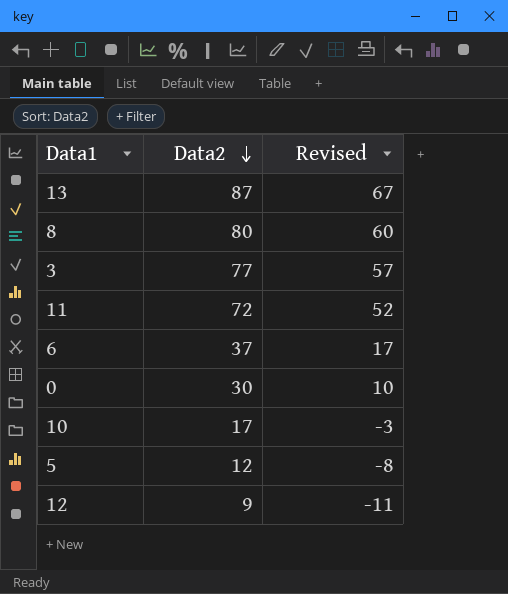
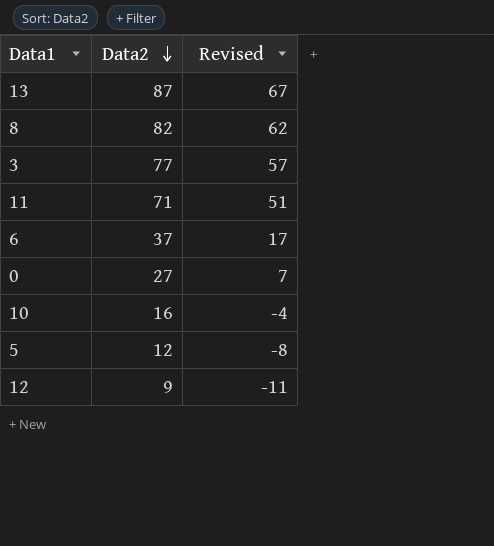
8 | Data2: 80 -> 82
8 | Revised: 60 -> 62
11 | Data2: 72 -> 71
11 | Revised: 52 -> 51
0 | Data2: 30 -> 27
0 | Revised: 10 -> 7
10 | Data2: 17 -> 16
10 | Revised: -3 -> -4

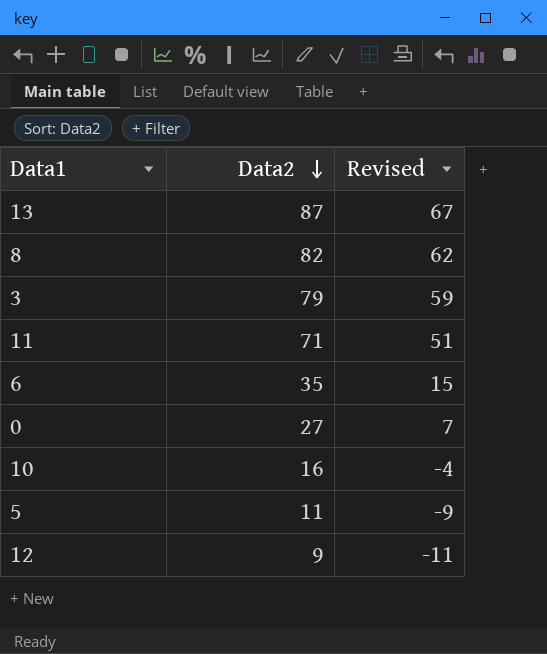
3 | Data2: 77 -> 79
3 | Revised: 57 -> 59
6 | Data2: 37 -> 35
6 | Revised: 17 -> 15
5 | Data2: 12 -> 11
5 | Revised: -8 -> -9

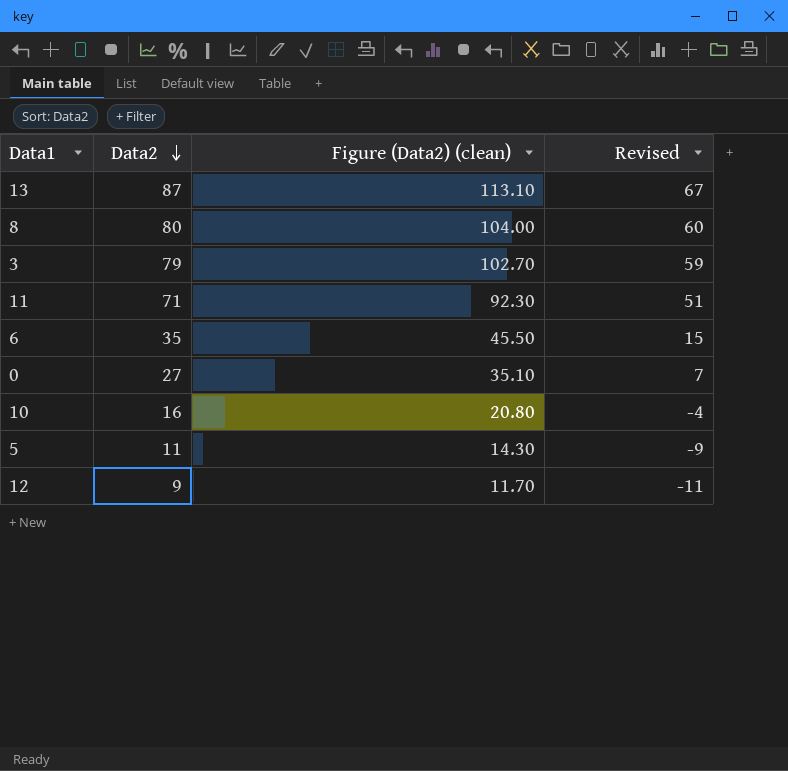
column Figure (Data2) (clean) | formula: none -> [Data2] * 1.3
8 | Data2: 82 -> 80
8 | Revised: 62 -> 60

